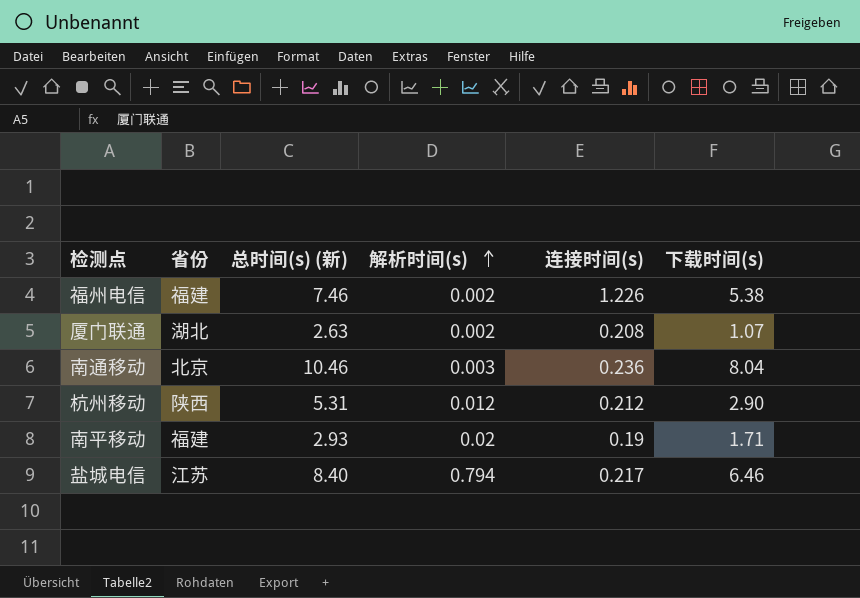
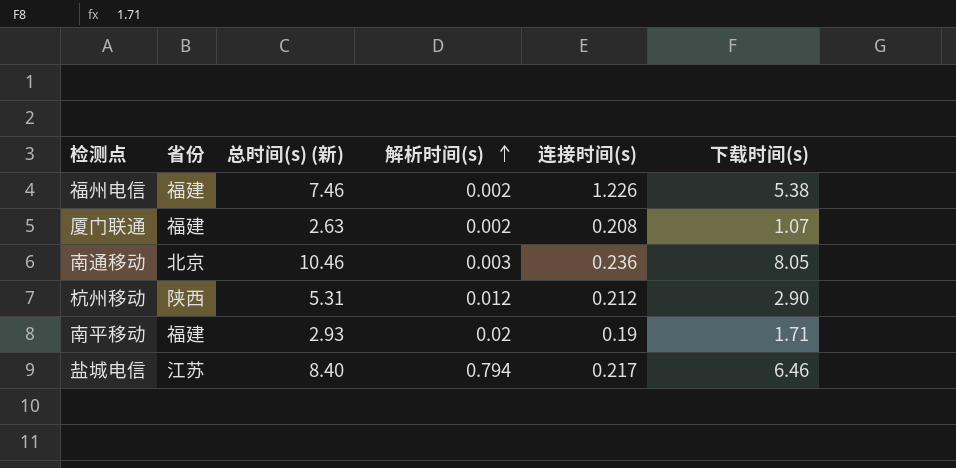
厦门联通 | 省份: 湖北 -> 福建
南通移动 | 下载时间(s): 8.04 -> 8.05

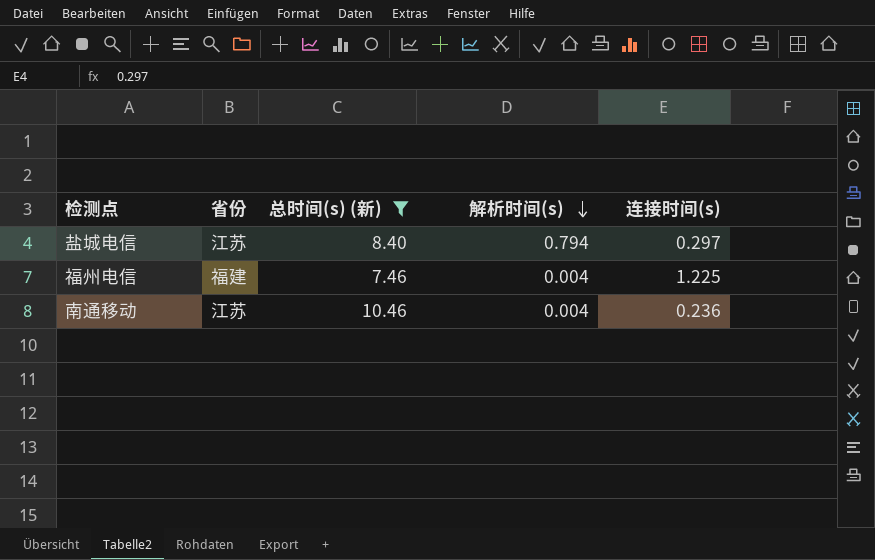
filter: none -> 总时间(s) (新) >= 7.46
row order: 解析时间(s) ascending -> 解析时间(s) descending
column 下载时间(s) | position: 6 -> none
盐城电信 | 连接时间(s): 0.217 -> 0.297
福州电信 | 解析时间(s): 0.002 -> 0.004
福州电信 | 连接时间(s): 1.226 -> 1.225
南通移动 | 省份: 北京 -> 江苏
南通移动 | 解析时间(s): 0.003 -> 0.004

